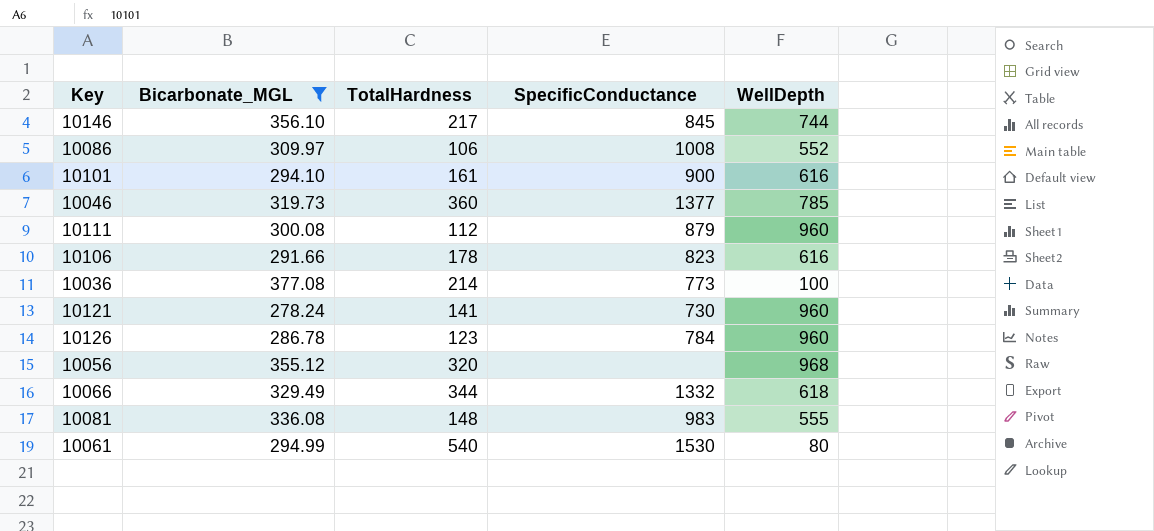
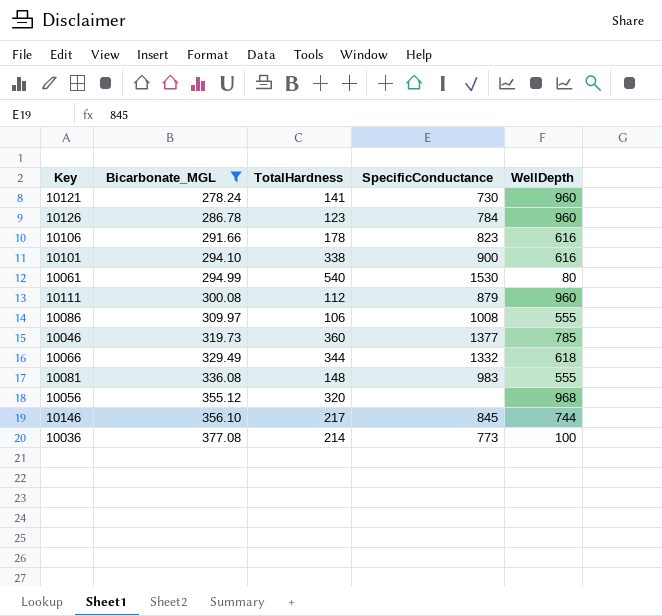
row order: none -> Bicarbonate_MGL ascending
10101 | TotalHardness: 161 -> 338
10086 | WellDepth: 552 -> 555

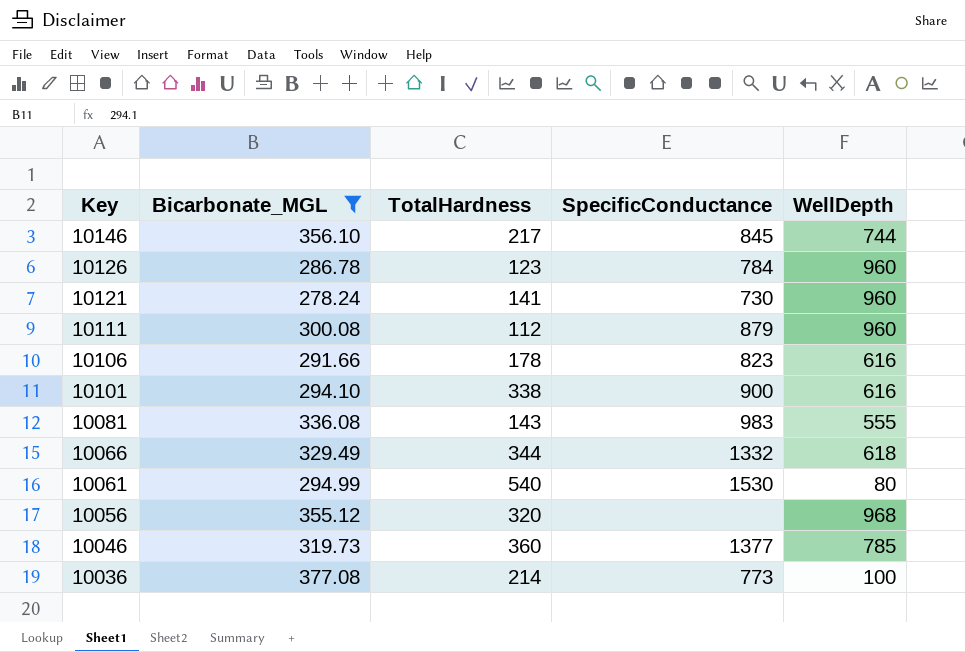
row order: Bicarbonate_MGL ascending -> Key descending
row 10086: 309.97 | 106 | 1008 | 555 -> none
10081 | TotalHardness: 148 -> 143

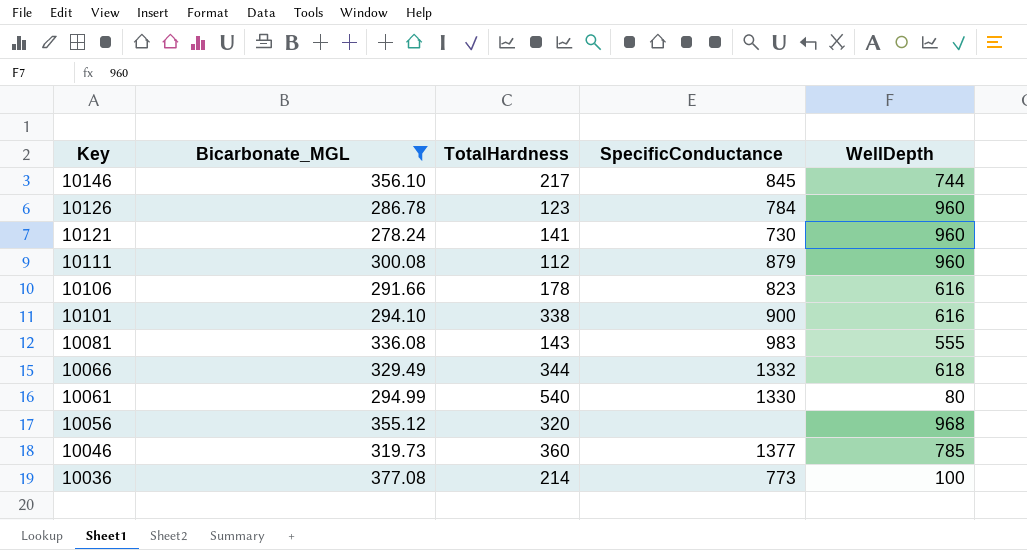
10061 | SpecificConductance: 1530 -> 1330

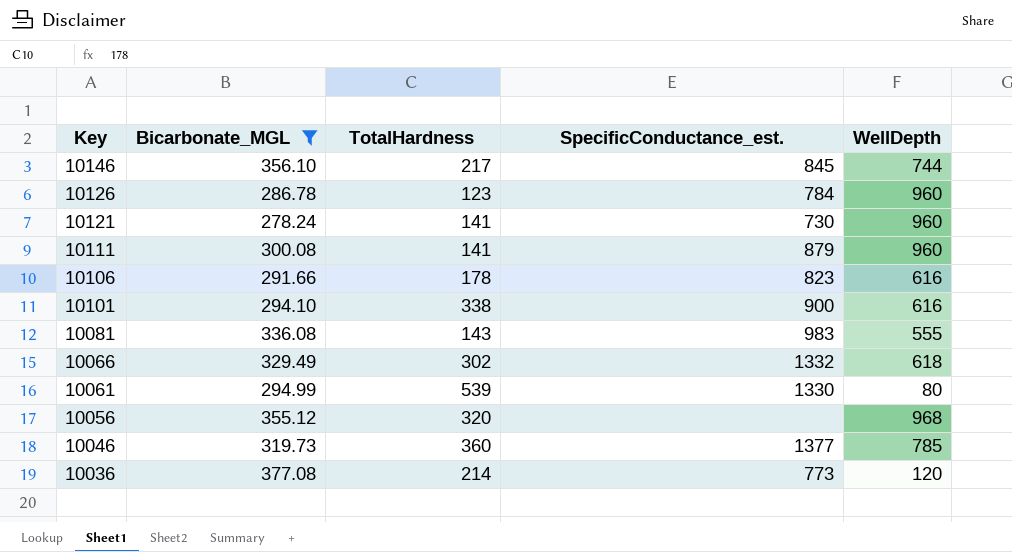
column name: SpecificConductance -> SpecificConductance_est.
10111 | TotalHardness: 112 -> 141
10066 | TotalHardness: 344 -> 302
10061 | TotalHardness: 540 -> 539
10036 | WellDepth: 100 -> 120

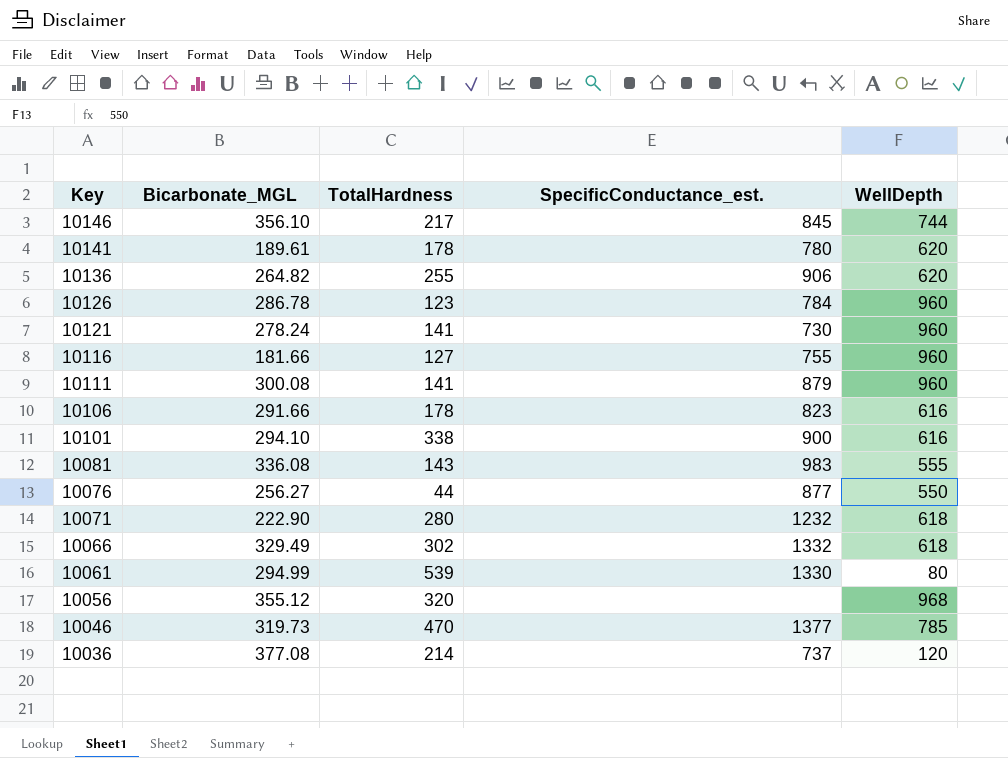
filter: Bicarbonate_MGL >= 278.24 -> none
10046 | TotalHardness: 360 -> 470
10036 | SpecificConductance_est.: 773 -> 737

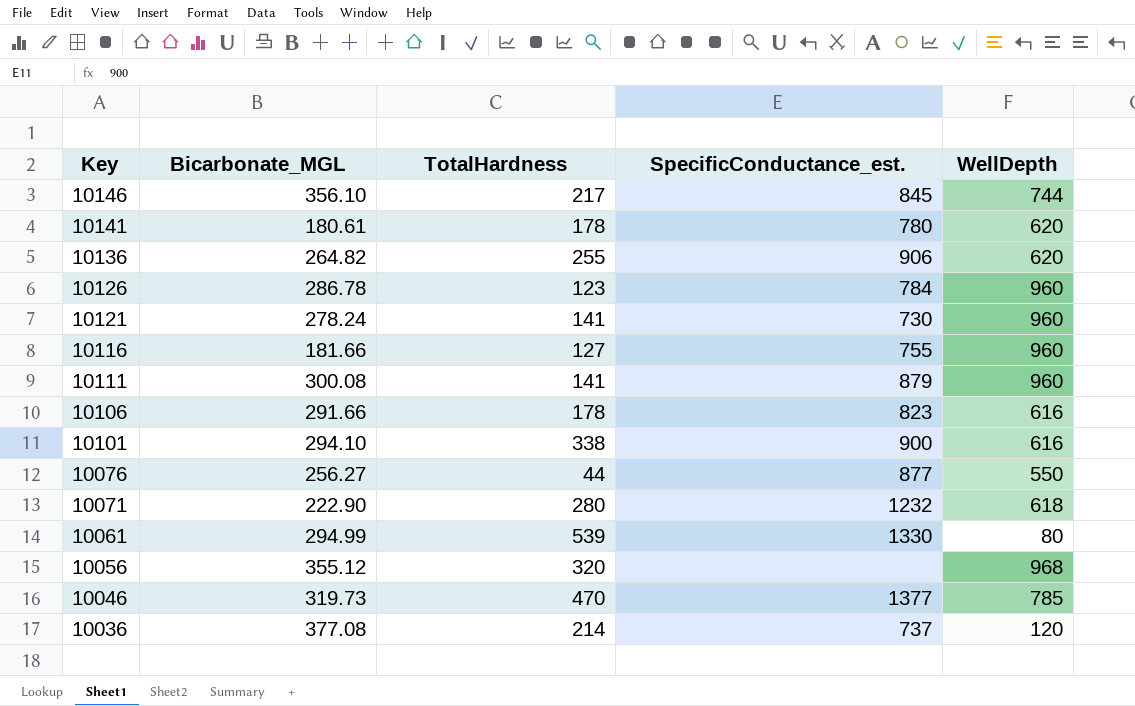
row 10081: 336.08 | 143 | 983 | 555 -> none
row 10066: 329.49 | 302 | 1332 | 618 -> none
10141 | Bicarbonate_MGL: 189.61 -> 180.61

